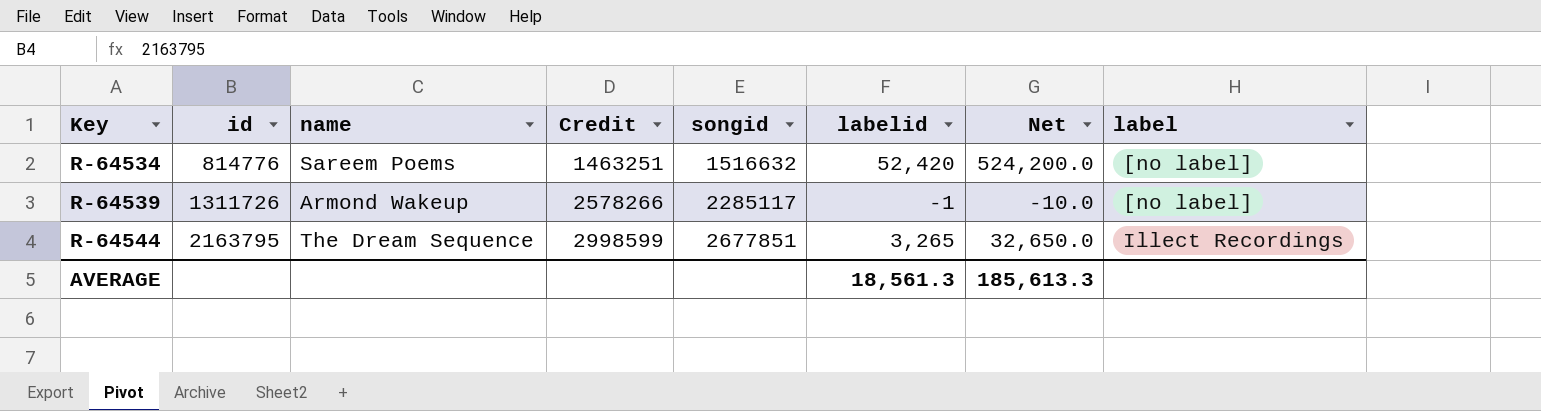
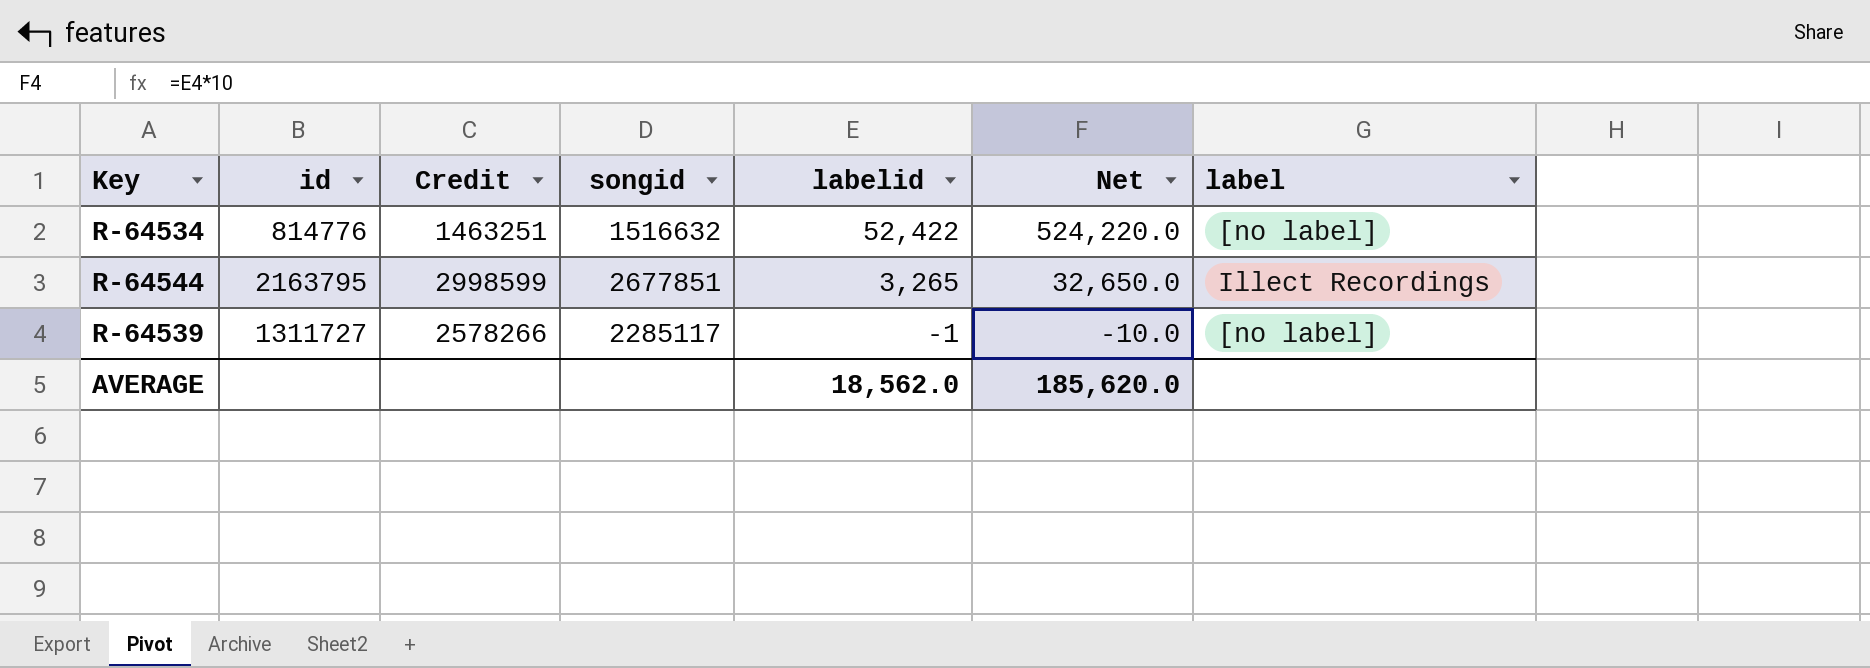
row order: Key ascending -> labelid descending
column name | position: 3 -> none
R-64534 | labelid: 52,420 -> 52,422
R-64534 | Net: 524,200.0 -> 524,220.0
R-64539 | id: 1311726 -> 1311727
AVERAGE | labelid: 18,561.3 -> 18,562.0
AVERAGE | Net: 185,613.3 -> 185,620.0

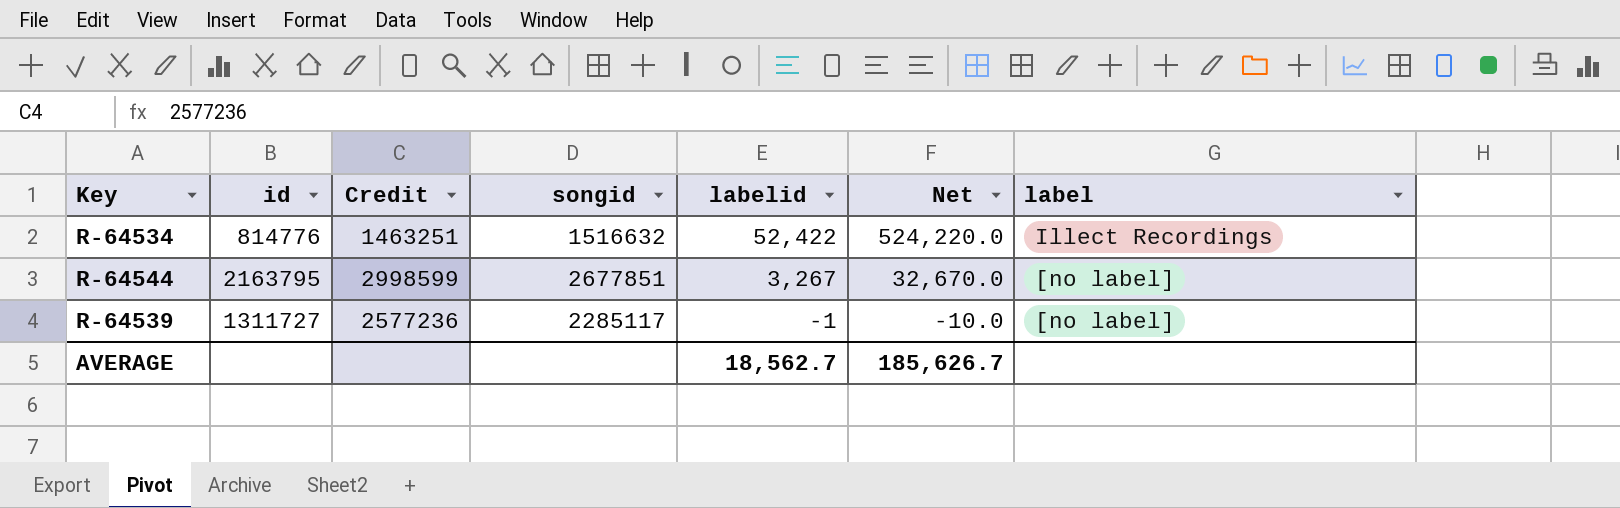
R-64534 | label: [no label] -> Illect Recordings
R-64544 | labelid: 3,265 -> 3,267
R-64544 | Net: 32,650.0 -> 32,670.0
R-64544 | label: Illect Recordings -> [no label]
R-64539 | Credit: 2578266 -> 2577236
AVERAGE | labelid: 18,562.0 -> 18,562.7
AVERAGE | Net: 185,620.0 -> 185,626.7

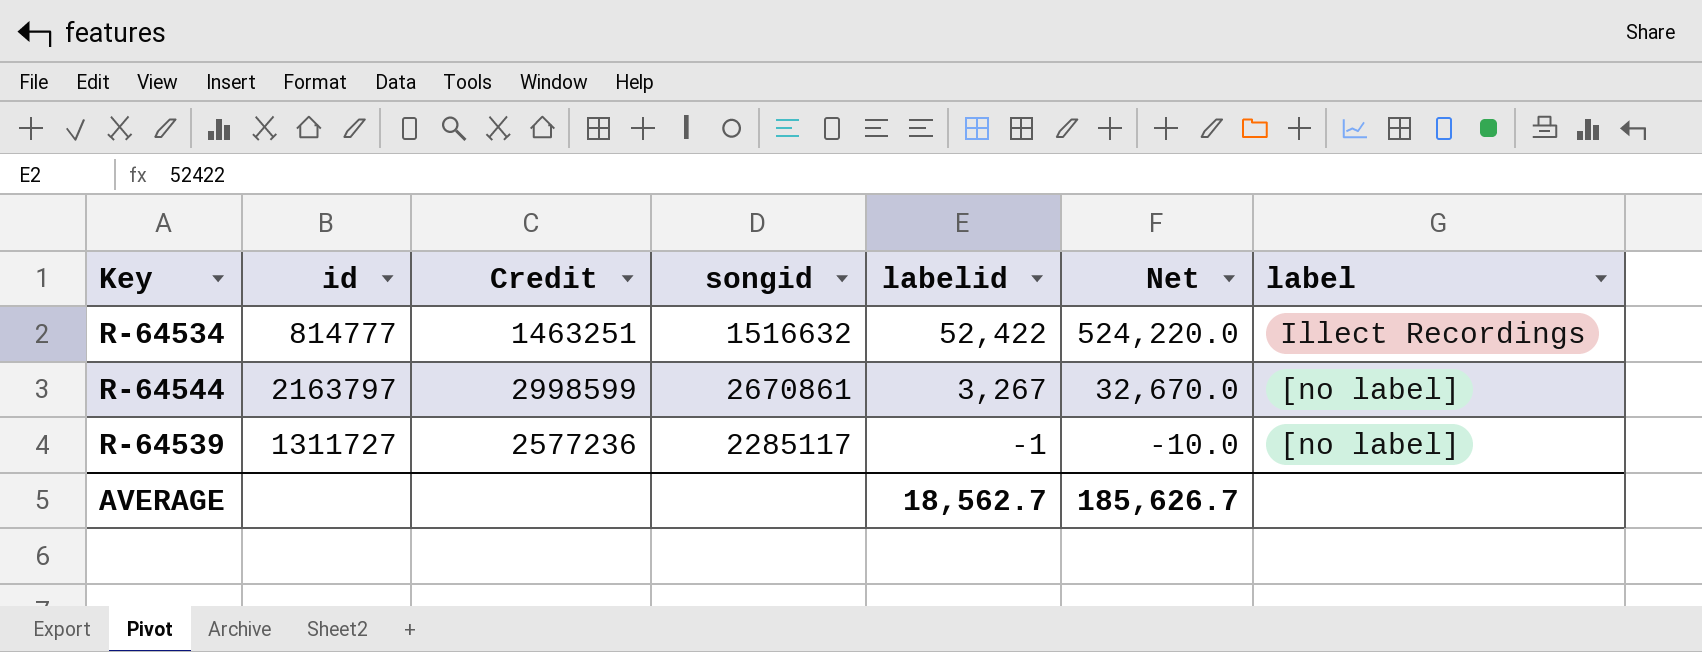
R-64534 | id: 814776 -> 814777
R-64544 | id: 2163795 -> 2163797
R-64544 | songid: 2677851 -> 2670861

